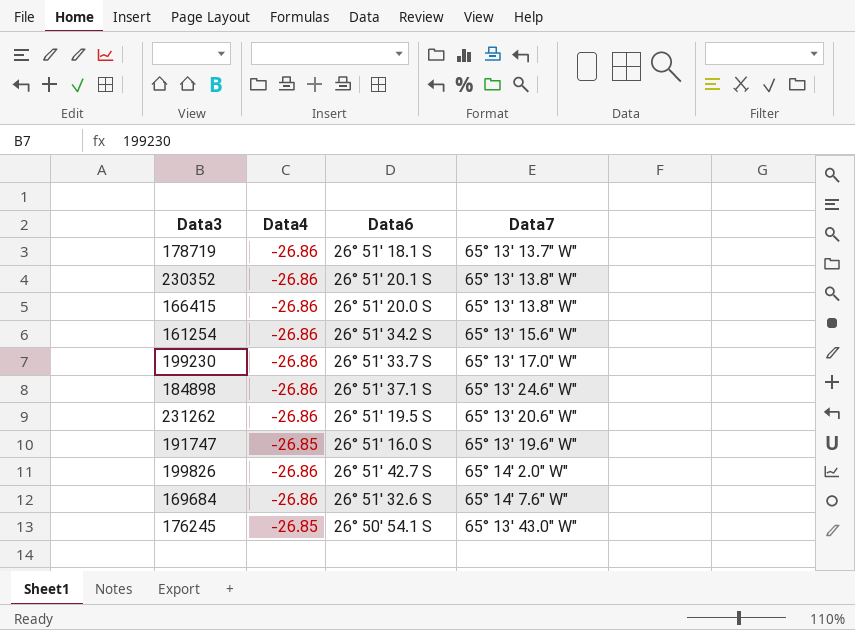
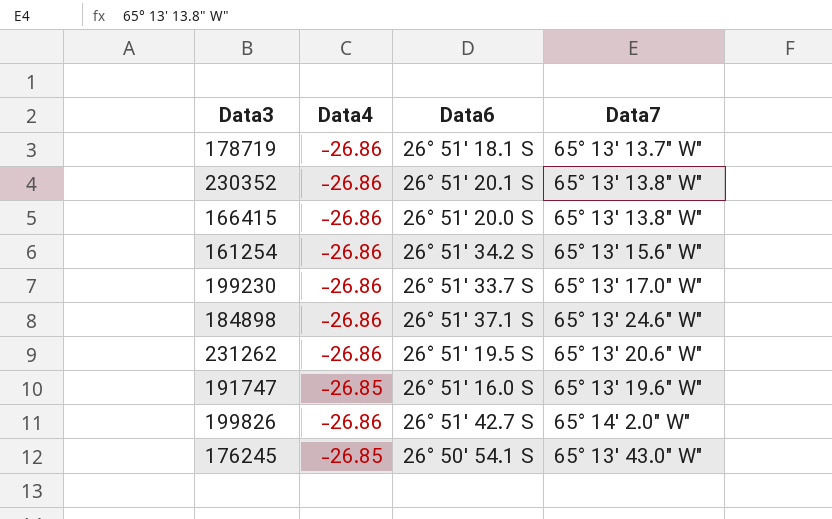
row 169684: -26.86 | 26° 51' 32.6 S | 65° 14' 7.6" W" -> none

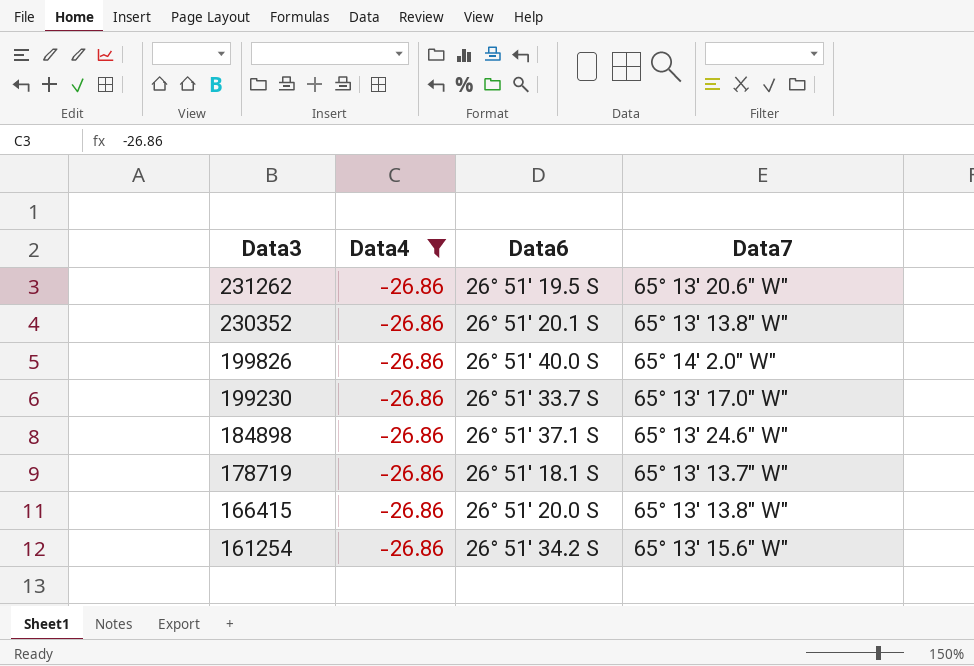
filter: none -> Data4 = -26.86
row order: none -> Data3 descending
199826 | Data6: 26° 51' 42.7 S -> 26° 51' 40.0 S

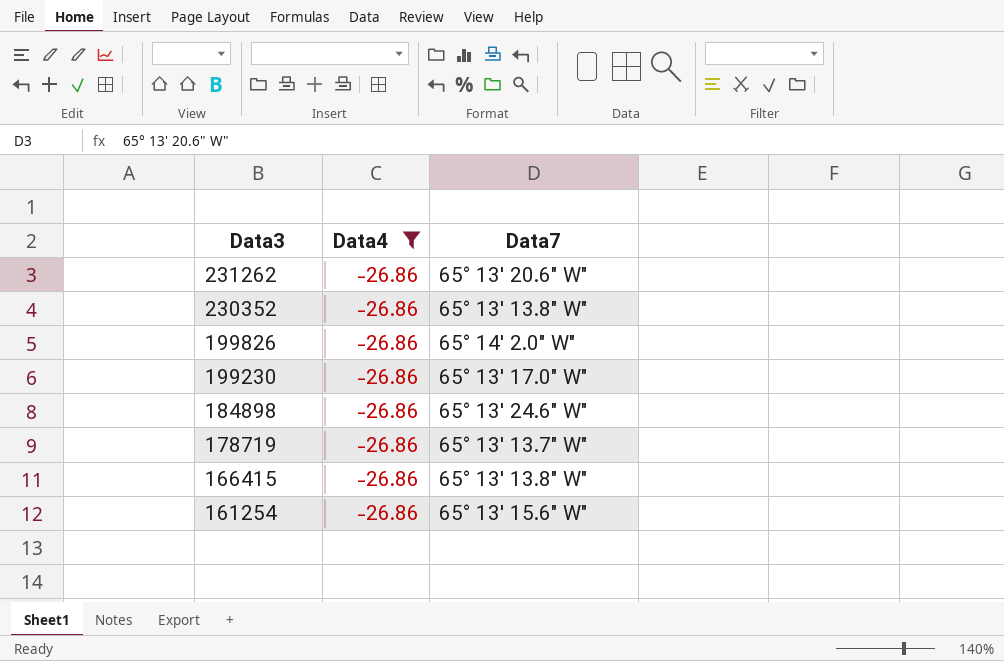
column Data6 | position: 3 -> none

